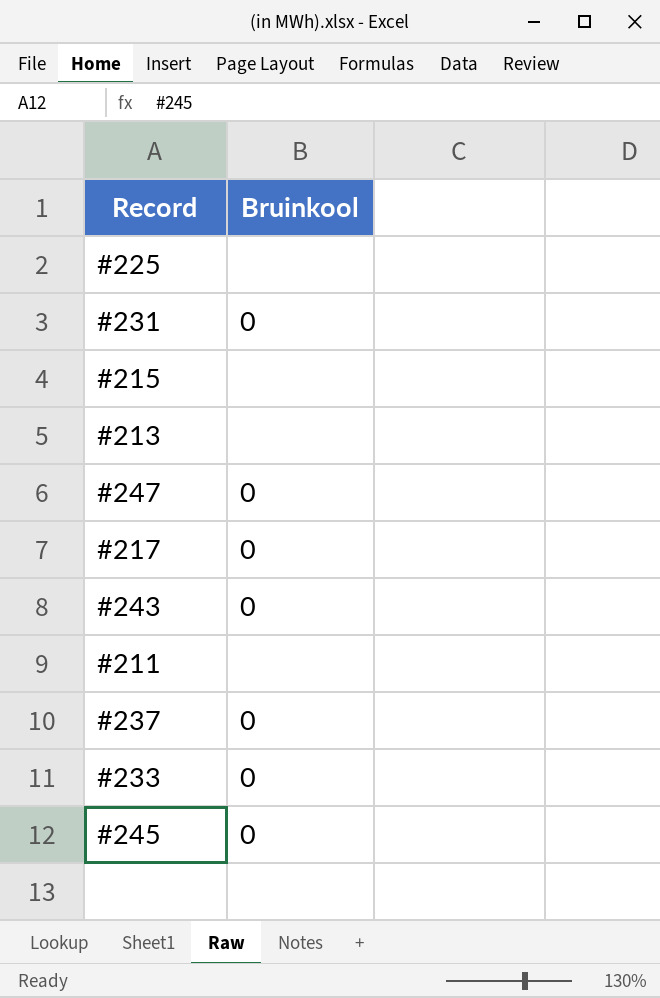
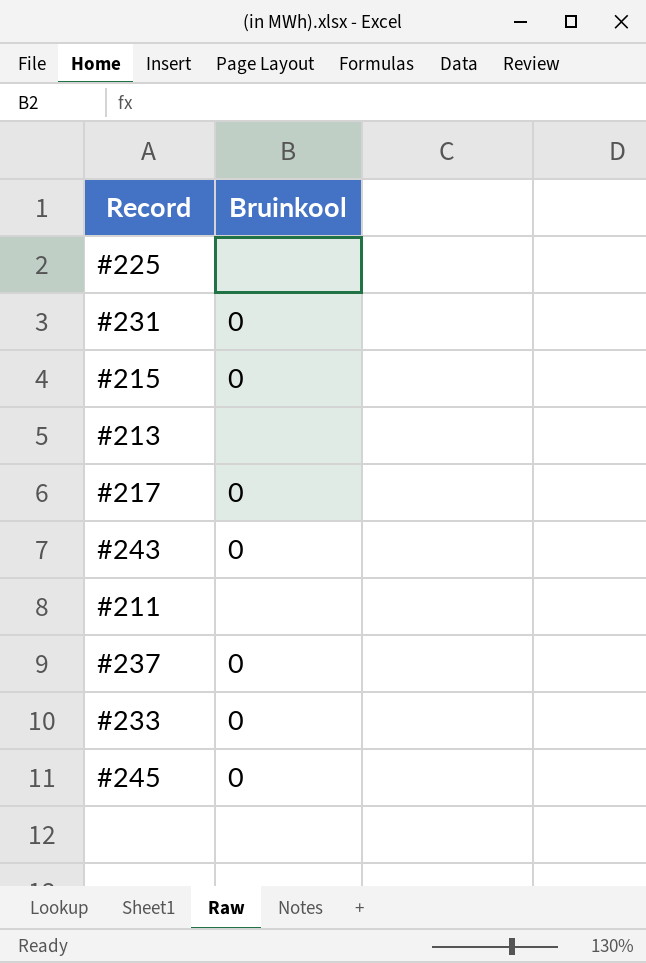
row #247: 0 -> none
#215 | Bruinkool: none -> 0

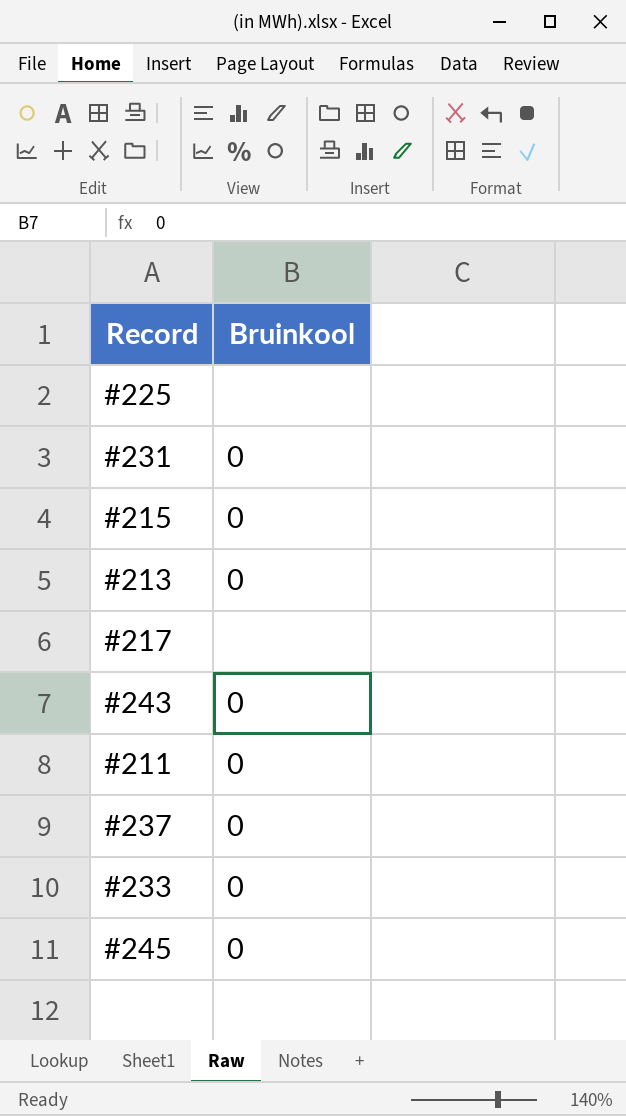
#213 | Bruinkool: none -> 0
#217 | Bruinkool: 0 -> none
#211 | Bruinkool: none -> 0

